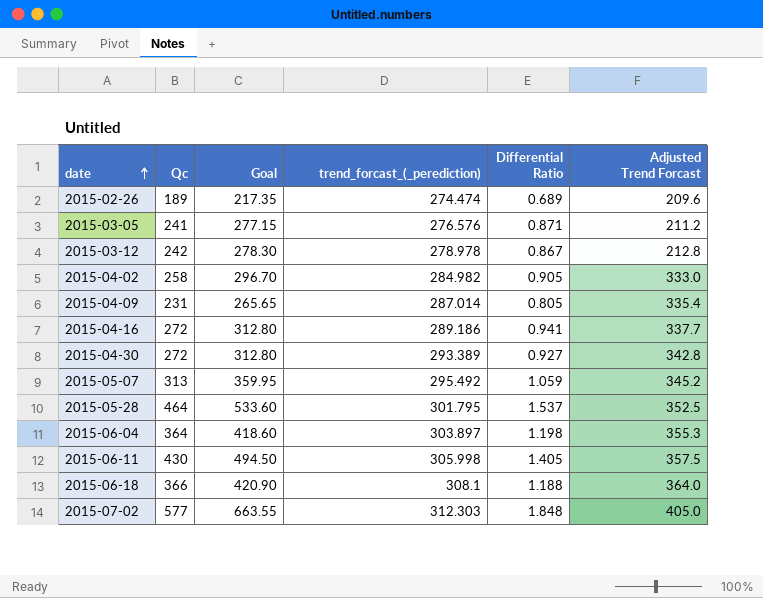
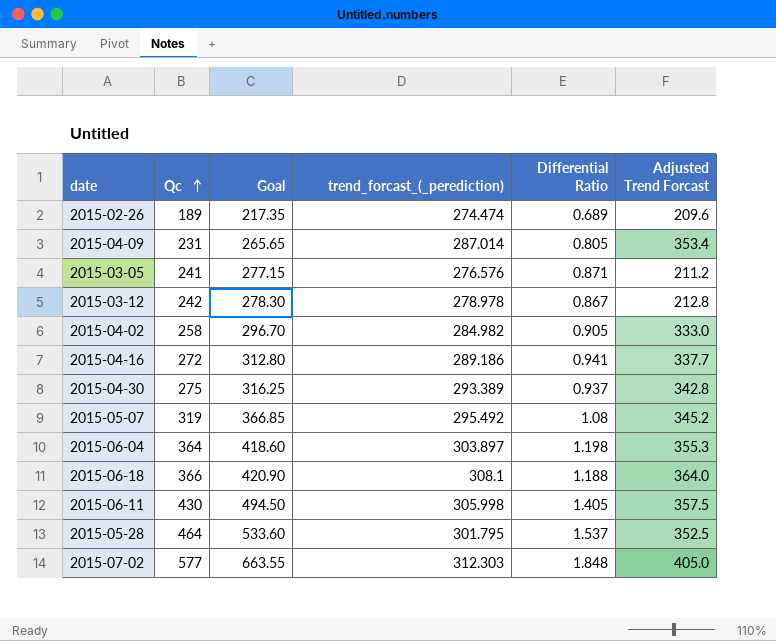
row order: date ascending -> Qc ascending
2015-04-09 | Adjusted Trend Forcast: 335.4 -> 353.4
2015-04-30 | Qc: 272 -> 275
2015-04-30 | Goal: 312.80 -> 316.25
2015-04-30 | Differential Ratio: 0.927 -> 0.937
2015-05-07 | Qc: 313 -> 319
2015-05-07 | Goal: 359.95 -> 366.85
2015-05-07 | Differential Ratio: 1.059 -> 1.08

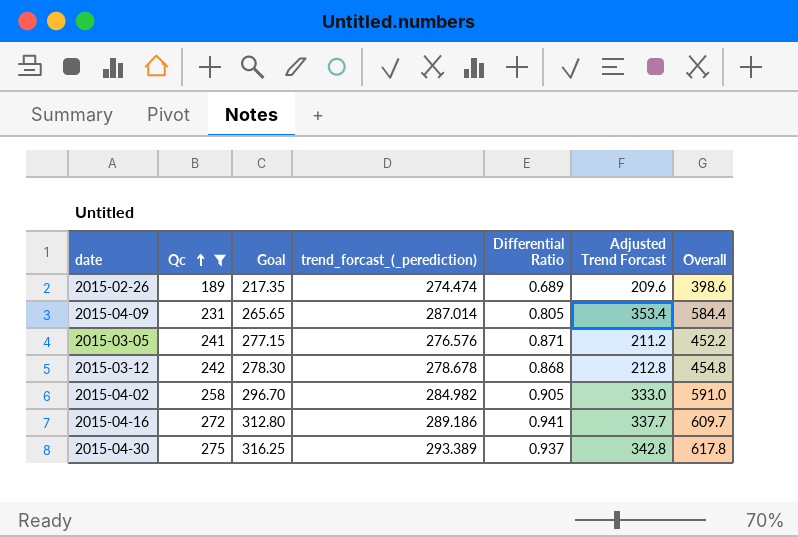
filter: none -> Qc <= 275
column Overall | formula: none -> [Qc] + [Adjusted Trend Forcast]
2015-03-12 | trend_forcast_(_perediction): 278.978 -> 278.678
2015-03-12 | Differential Ratio: 0.867 -> 0.868

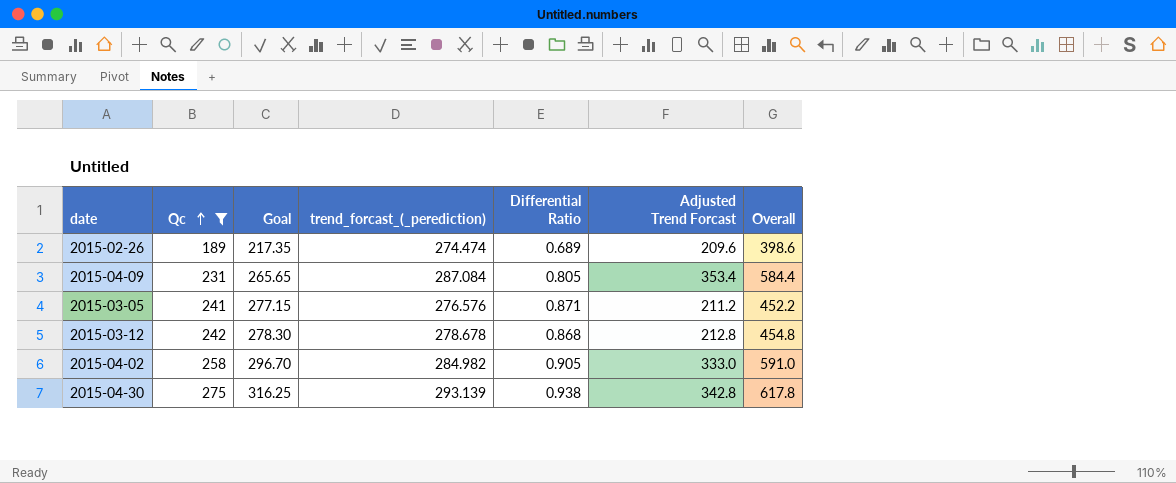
row 2015-04-16: 272 | 312.80 | 289.186 | 0.941 | 337.7 | 609.7 -> none
2015-04-09 | trend_forcast_(_perediction): 287.014 -> 287.084
2015-04-30 | trend_forcast_(_perediction): 293.389 -> 293.139
2015-04-30 | Differential Ratio: 0.937 -> 0.938

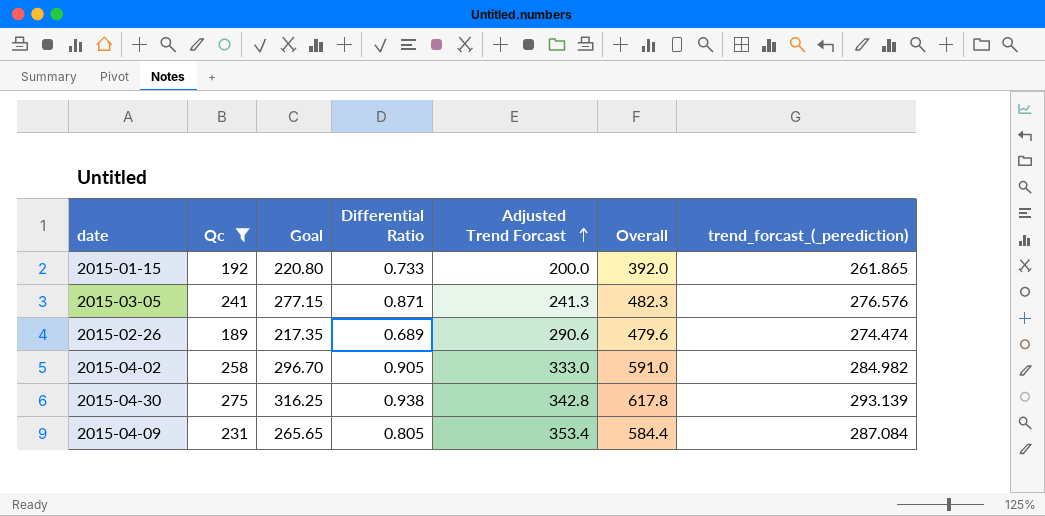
row order: Qc ascending -> Adjusted Trend Forcast ascending
column trend_forcast_(_perediction) | position: 4 -> 7
row 2015-03-12: 242 | 278.30 | 278.678 | 0.868 | 212.8 | 454.8 -> none
row 2015-01-15: none -> 192 | 220.80 | 0.733 | 200.0 | 392.0 | 261.865
2015-03-05 | Adjusted Trend Forcast: 211.2 -> 241.3
2015-03-05 | Overall: 452.2 -> 482.3
2015-02-26 | Adjusted Trend Forcast: 209.6 -> 290.6
2015-02-26 | Overall: 398.6 -> 479.6

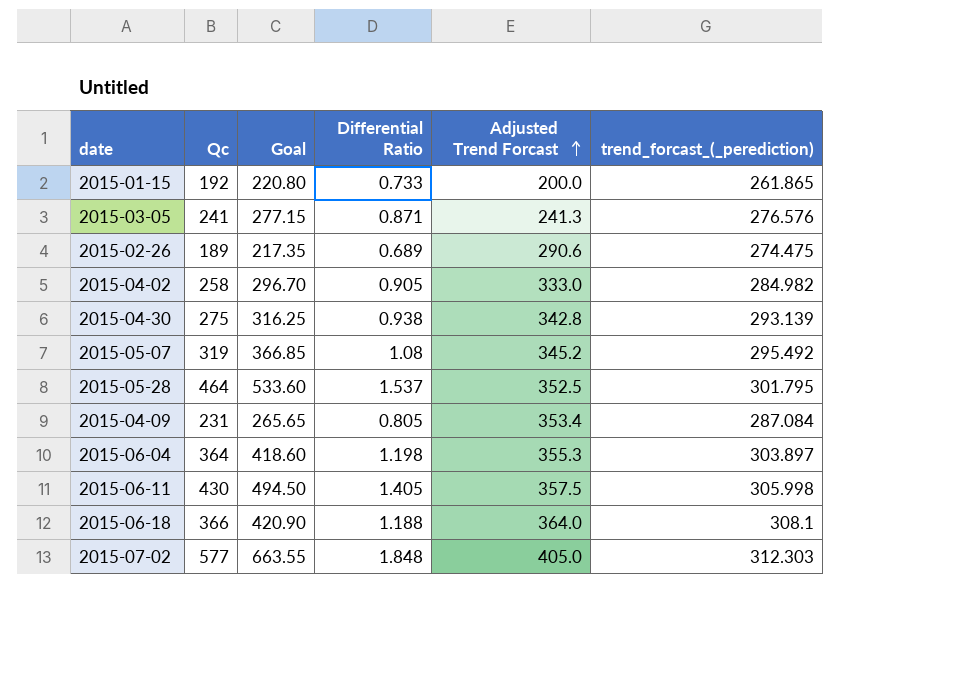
filter: Qc <= 275 -> none
column Overall | formula: [Qc] + [Adjusted Trend Forcast] -> none
2015-02-26 | trend_forcast_(_perediction): 274.474 -> 274.475

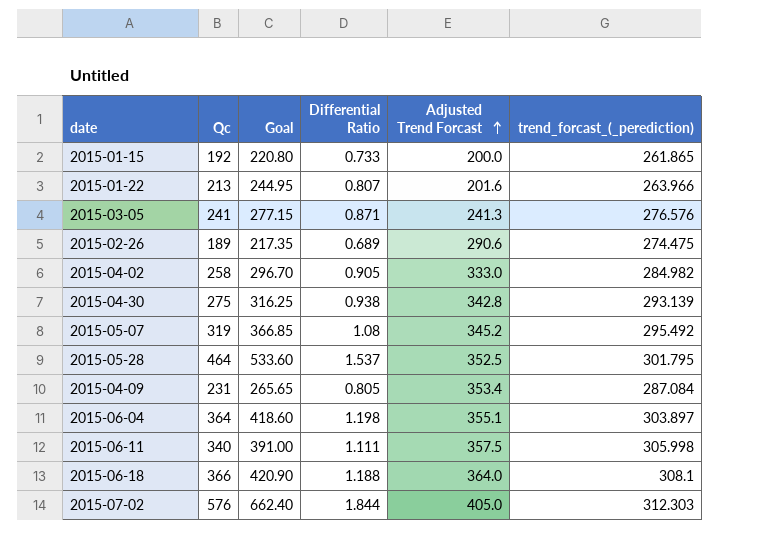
row 2015-01-22: none -> 213 | 244.95 | 0.807 | 201.6 | 263.966
2015-06-04 | Adjusted Trend Forcast: 355.3 -> 355.1
2015-06-11 | Qc: 430 -> 340
2015-06-11 | Goal: 494.50 -> 391.00
2015-06-11 | Differential Ratio: 1.405 -> 1.111
2015-07-02 | Qc: 577 -> 576
2015-07-02 | Goal: 663.55 -> 662.40
2015-07-02 | Differential Ratio: 1.848 -> 1.844

